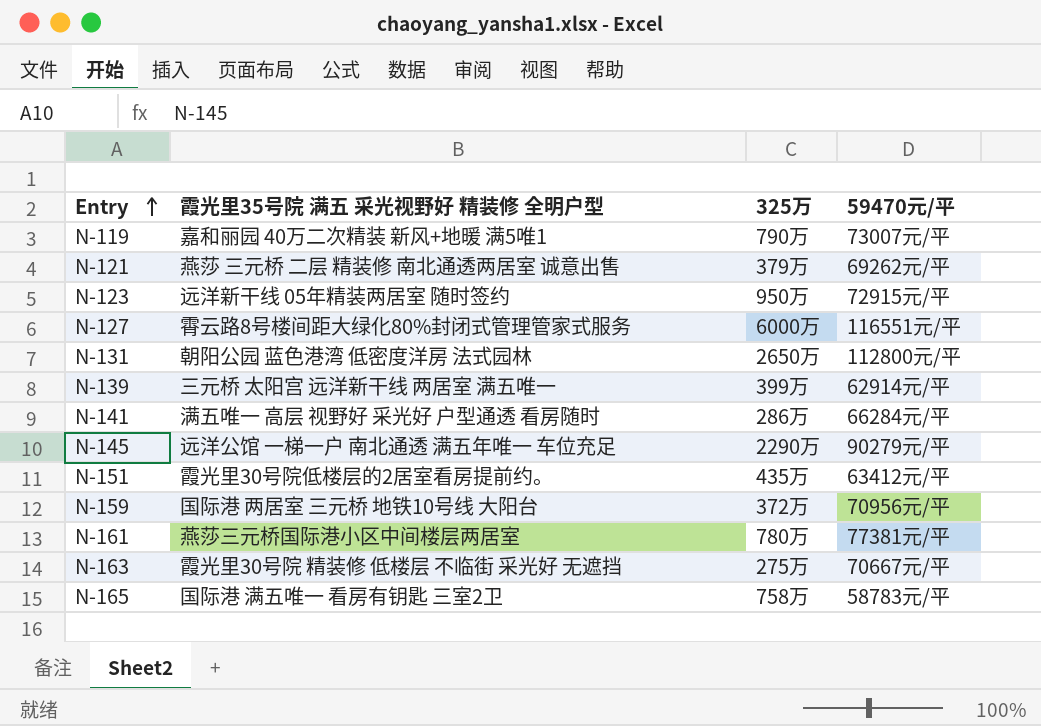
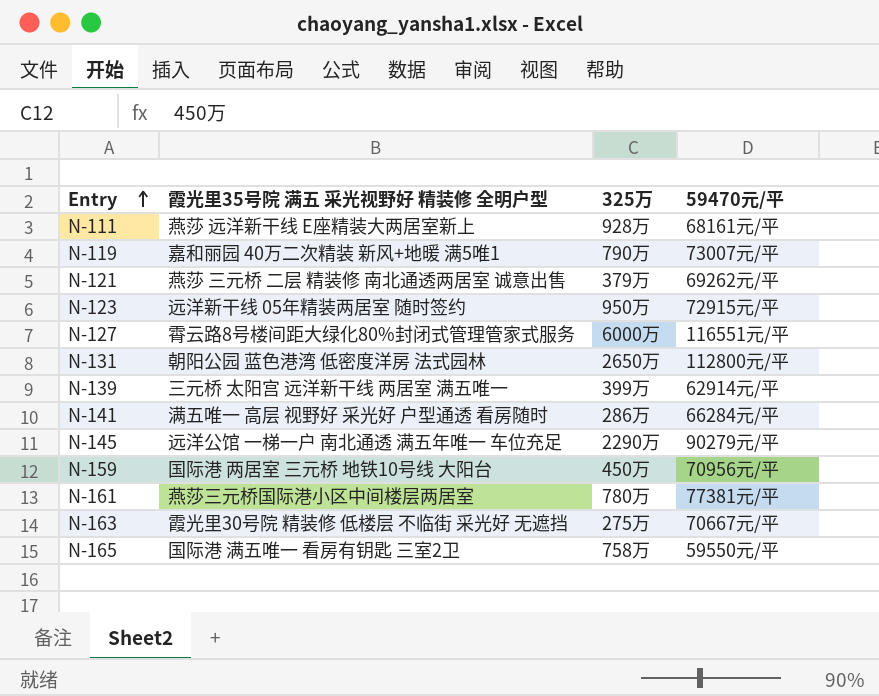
row N-151: 霞光里30号院低楼层的2居室看房提前约。 | 435万 | 63412元/平 -> none
row N-111: none -> 燕莎 远洋新干线 E座精装大两居室新上 | 928万 | 68161元/平
N-159 | 325万: 372万 -> 450万
N-165 | 59470元/平: 58783元/平 -> 59550元/平

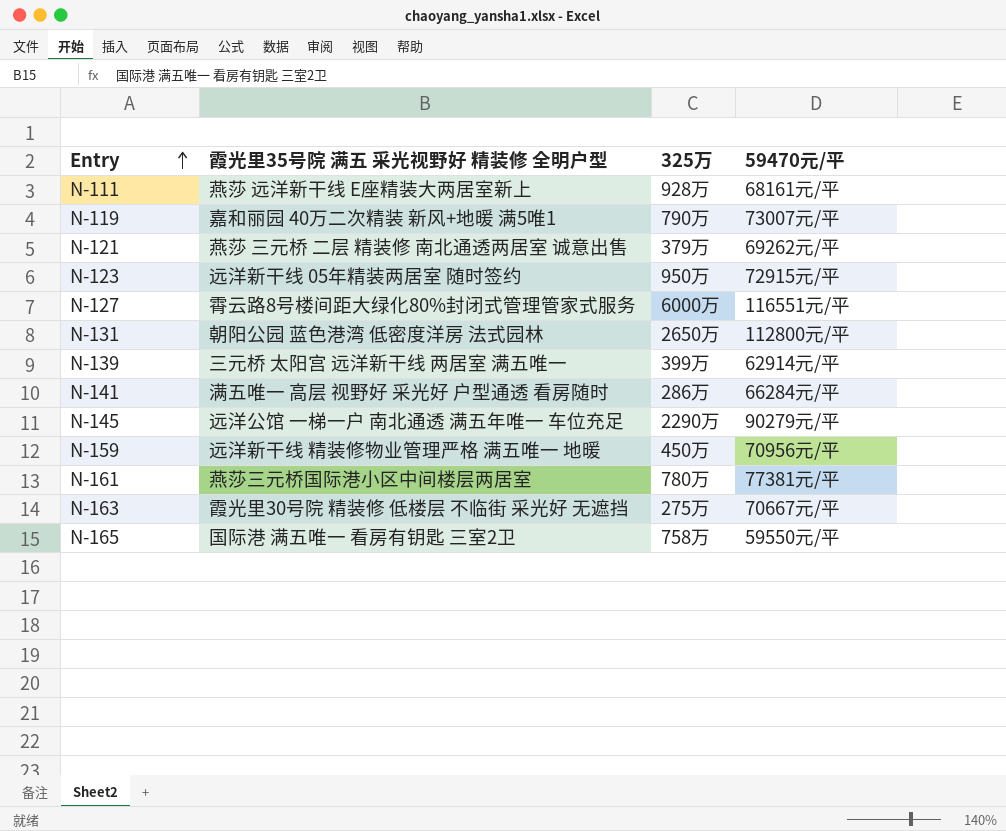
N-159 | 霞光里35号院 满五 采光视野好 精装修 全明户型: 国际港 两居室 三元桥 地铁10号线 大阳台 -> 远洋新干线 精装修物业管理严格 满五唯一 地暖

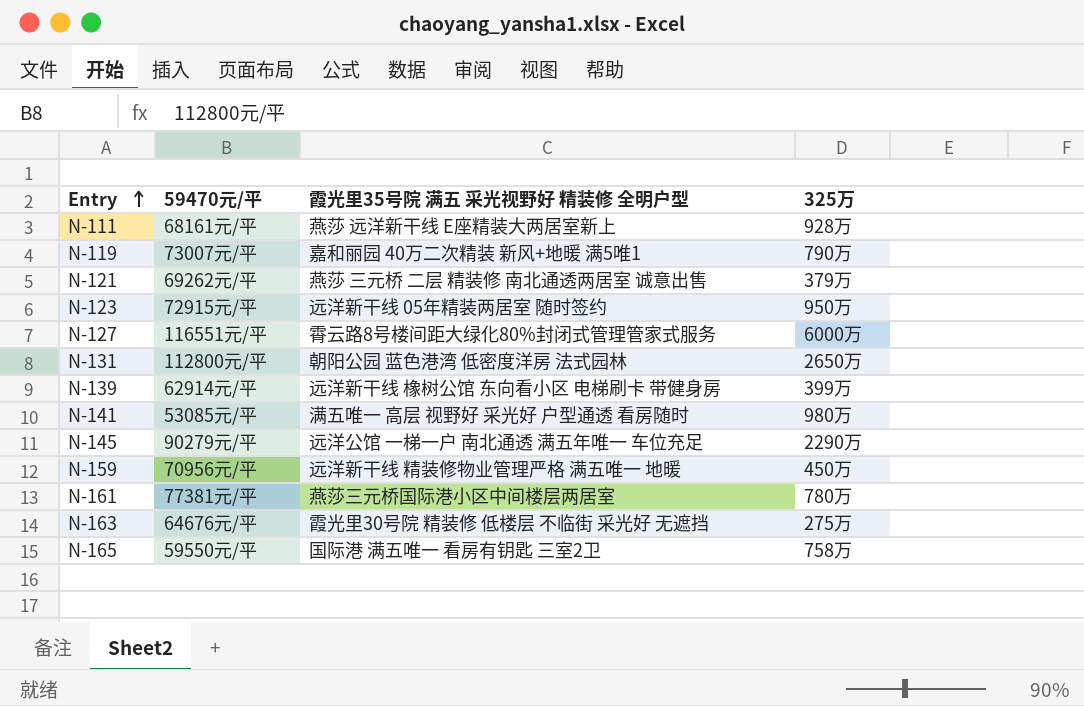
column 59470元/平 | position: 4 -> 2
N-139 | 霞光里35号院 满五 采光视野好 精装修 全明户型: 三元桥 太阳宫 远洋新干线 两居室 满五唯一 -> 远洋新干线 橡树公馆 东向看小区 电梯刷卡 带健身房
N-141 | 59470元/平: 66284元/平 -> 53085元/平
N-141 | 325万: 286万 -> 980万
N-163 | 59470元/平: 70667元/平 -> 64676元/平

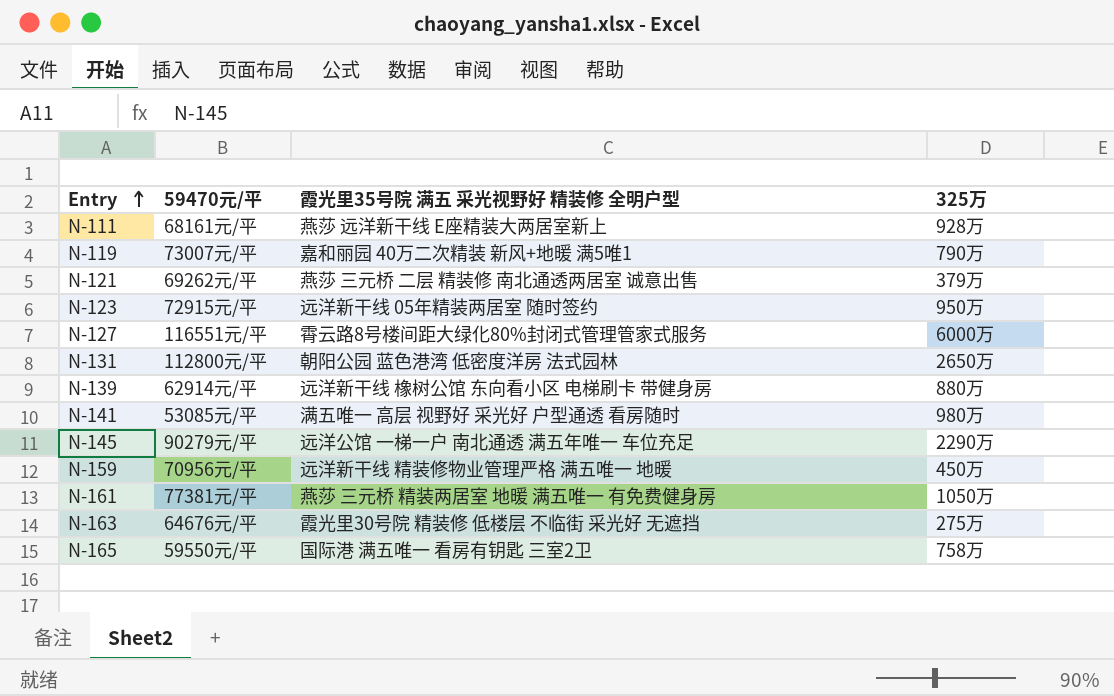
N-139 | 325万: 399万 -> 880万
N-161 | 霞光里35号院 满五 采光视野好 精装修 全明户型: 燕莎三元桥国际港小区中间楼层两居室 -> 燕莎 三元桥 精装两居室 地暖 满五唯一 有免费健身房
N-161 | 325万: 780万 -> 1050万

